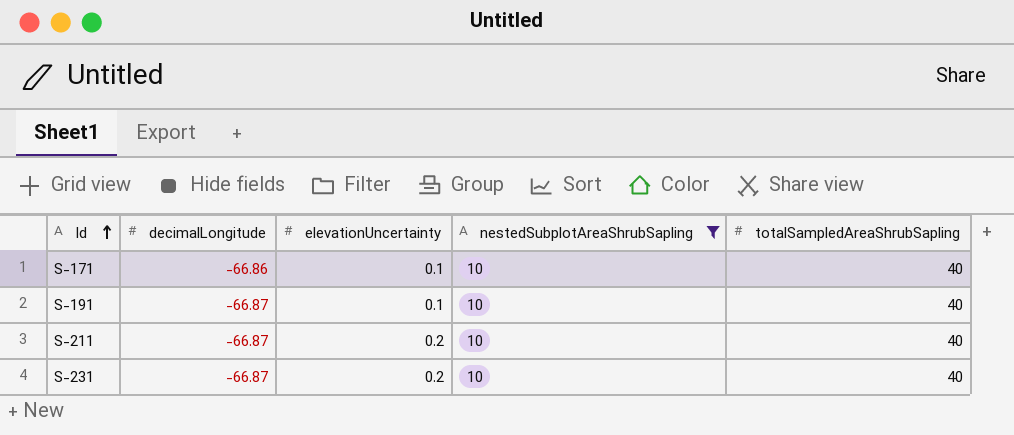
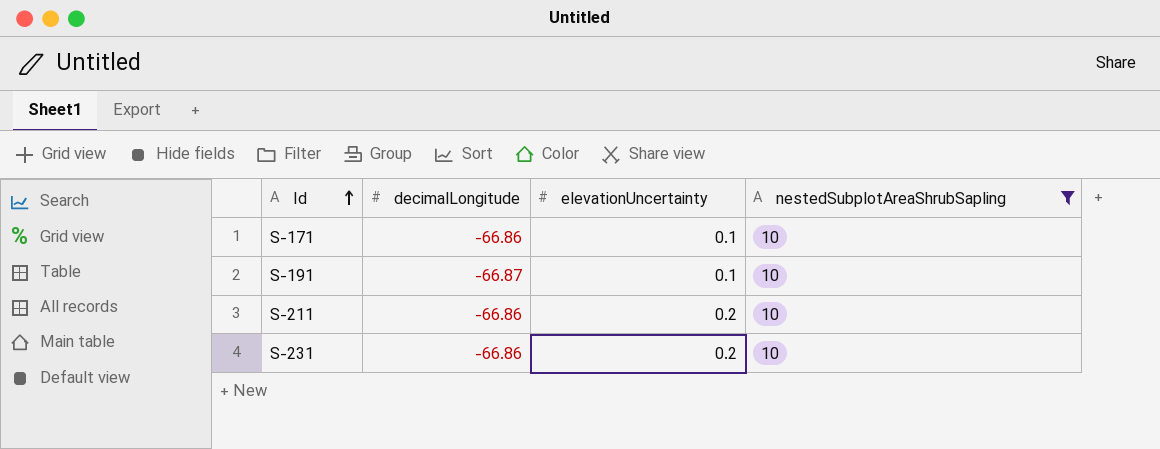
column totalSampledAreaShrubSapling | position: 5 -> none
S-211 | decimalLongitude: -66.87 -> -66.86
S-231 | decimalLongitude: -66.87 -> -66.86

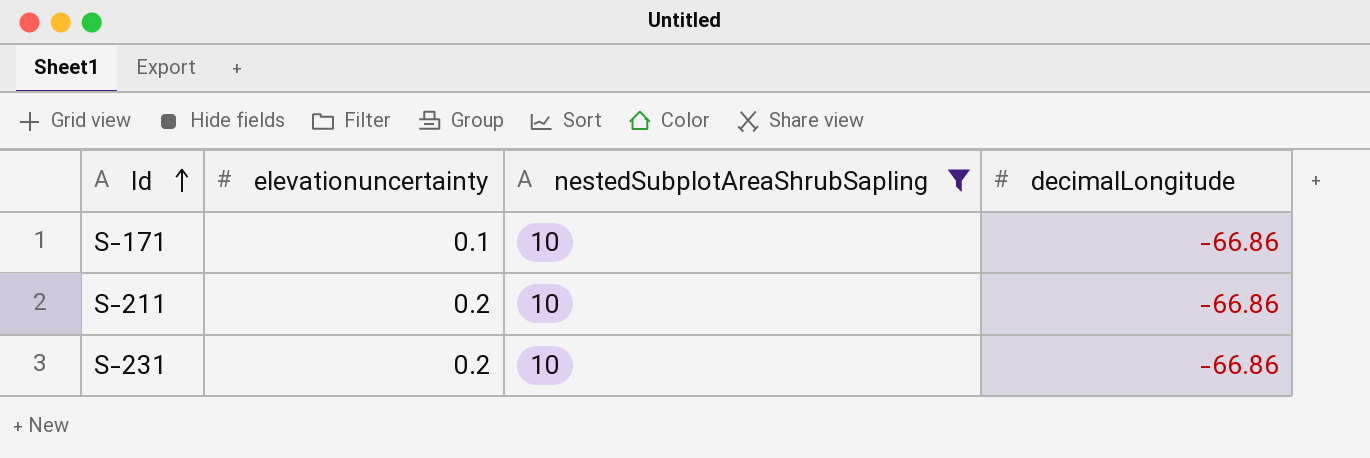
column name: elevationUncertainty -> elevationuncertainty
column decimalLongitude | position: 2 -> 4
row S-191: -66.87 | 0.1 | 10 -> none

